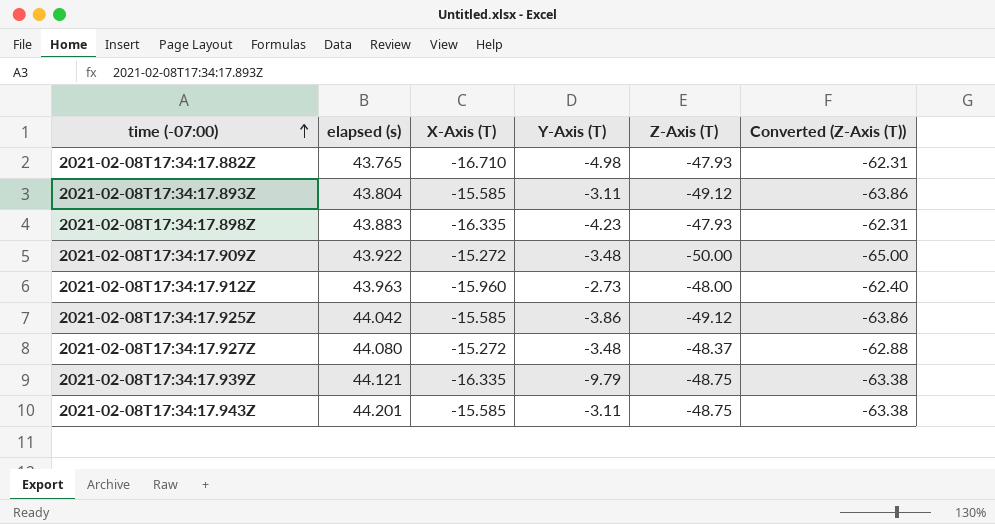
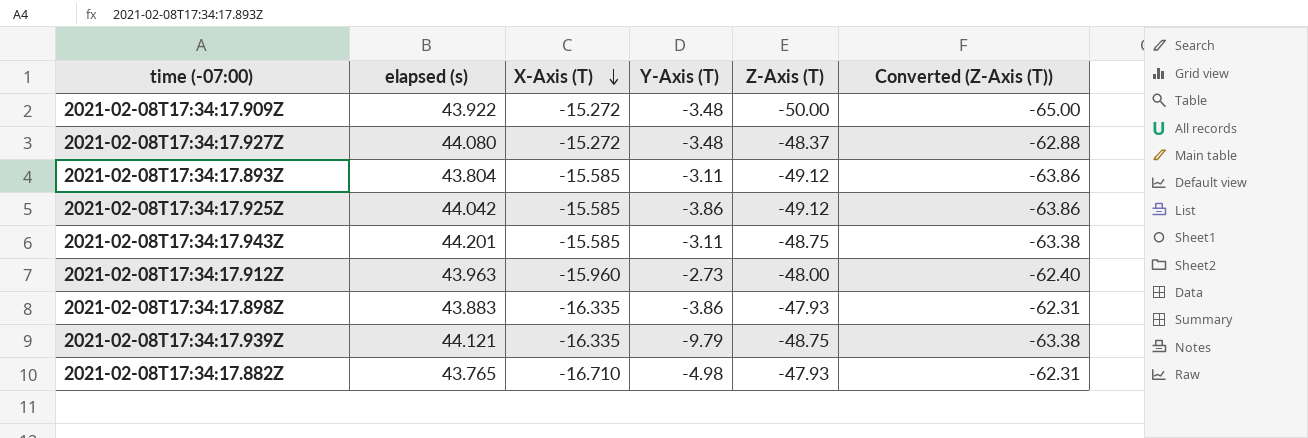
row order: time (-07:00) ascending -> X-Axis (T) descending
2021-02-08T17:34:17.898Z | Y-Axis (T): -4.23 -> -3.86

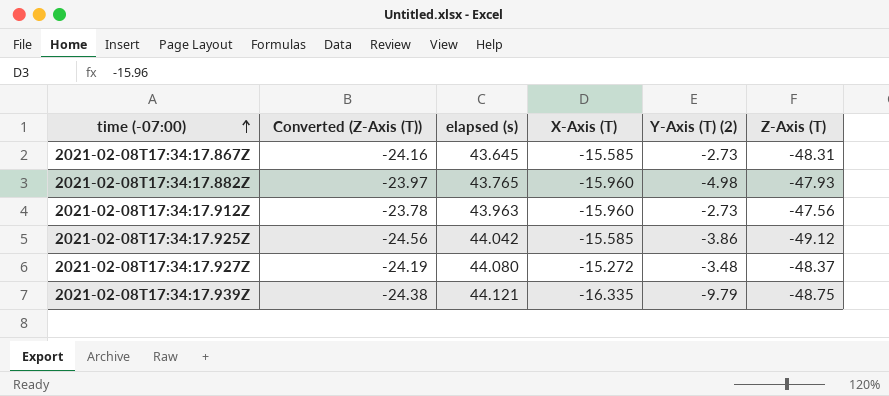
row order: X-Axis (T) descending -> time (-07:00) ascending
column Converted (Z-Axis (T)) | formula: [Z-Axis (T)] * 1.3 -> [Z-Axis (T)] * 0.5
column Converted (Z-Axis (T)) | position: 6 -> 2
column name: Y-Axis (T) -> Y-Axis (T) (2)
row 2021-02-08T17:34:17.909Z: 43.922 | -15.272 | -3.48 | -50.00 | -65.00 -> none
row 2021-02-08T17:34:17.893Z: 43.804 | -15.585 | -3.11 | -49.12 | -63.86 -> none
row 2021-02-08T17:34:17.943Z: 44.201 | -15.585 | -3.11 | -48.75 | -63.38 -> none
row 2021-02-08T17:34:17.898Z: 43.883 | -16.335 | -3.86 | -47.93 | -62.31 -> none
row 2021-02-08T17:34:17.867Z: none -> -24.16 | 43.645 | -15.585 | -2.73 | -48.31
2021-02-08T17:34:17.882Z | X-Axis (T): -16.710 -> -15.960
2021-02-08T17:34:17.912Z | Z-Axis (T): -48.00 -> -47.56

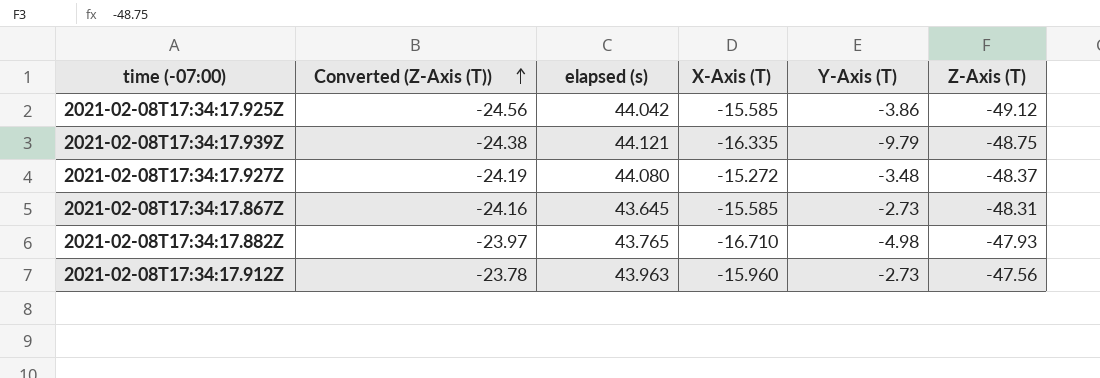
row order: time (-07:00) ascending -> Converted (Z-Axis (T)) ascending
column name: Y-Axis (T) (2) -> Y-Axis (T)
2021-02-08T17:34:17.882Z | X-Axis (T): -15.960 -> -16.710

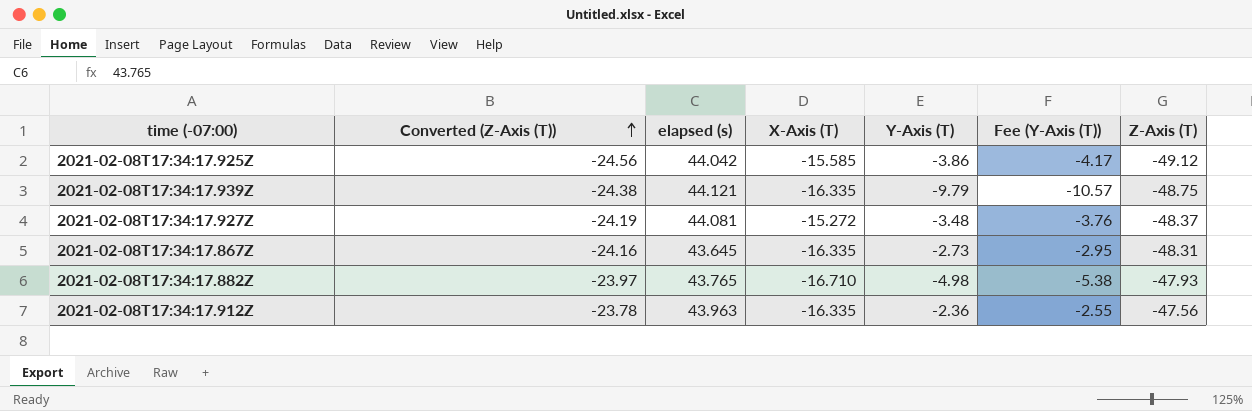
column Fee (Y-Axis (T)) | formula: none -> [Y-Axis (T)] * 1.08
2021-02-08T17:34:17.927Z | elapsed (s): 44.080 -> 44.081
2021-02-08T17:34:17.867Z | X-Axis (T): -15.585 -> -16.335
2021-02-08T17:34:17.912Z | X-Axis (T): -15.960 -> -16.335
2021-02-08T17:34:17.912Z | Y-Axis (T): -2.73 -> -2.36

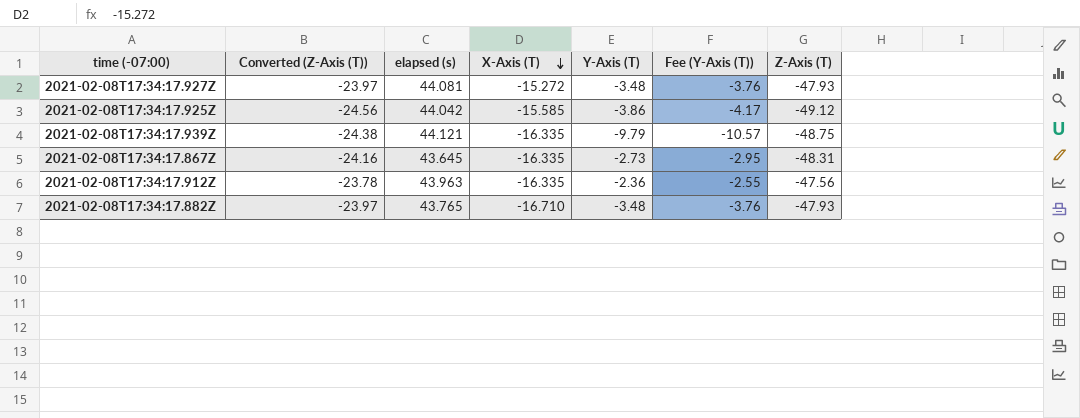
row order: Converted (Z-Axis (T)) ascending -> X-Axis (T) descending
2021-02-08T17:34:17.927Z | Converted (Z-Axis (T)): -24.19 -> -23.97
2021-02-08T17:34:17.927Z | Z-Axis (T): -48.37 -> -47.93
2021-02-08T17:34:17.882Z | Y-Axis (T): -4.98 -> -3.48
2021-02-08T17:34:17.882Z | Fee (Y-Axis (T)): -5.38 -> -3.76

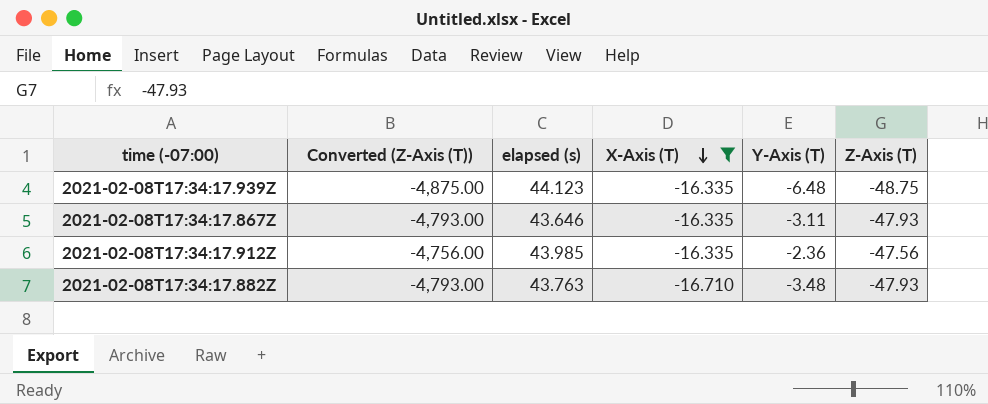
filter: none -> X-Axis (T) <= -16.335
column Fee (Y-Axis (T)) | formula: [Y-Axis (T)] * 1.08 -> none
column Converted (Z-Axis (T)) | formula: [Z-Axis (T)] * 0.5 -> [Z-Axis (T)] * 100
2021-02-08T17:34:17.939Z | elapsed (s): 44.121 -> 44.123
2021-02-08T17:34:17.939Z | Y-Axis (T): -9.79 -> -6.48
2021-02-08T17:34:17.867Z | elapsed (s): 43.645 -> 43.646
2021-02-08T17:34:17.867Z | Y-Axis (T): -2.73 -> -3.11
2021-02-08T17:34:17.867Z | Z-Axis (T): -48.31 -> -47.93
2021-02-08T17:34:17.912Z | elapsed (s): 43.963 -> 43.985
2021-02-08T17:34:17.882Z | elapsed (s): 43.765 -> 43.763

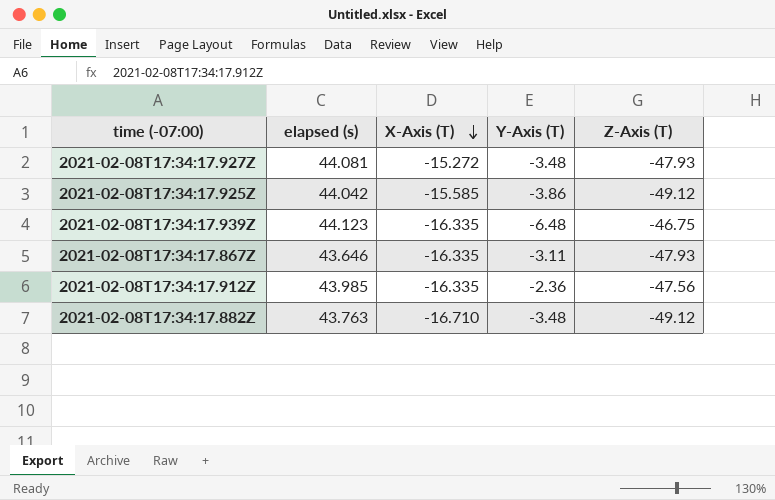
filter: X-Axis (T) <= -16.335 -> none
column Converted (Z-Axis (T)) | formula: [Z-Axis (T)] * 100 -> none
2021-02-08T17:34:17.939Z | Z-Axis (T): -48.75 -> -46.75
2021-02-08T17:34:17.882Z | Z-Axis (T): -47.93 -> -49.12

